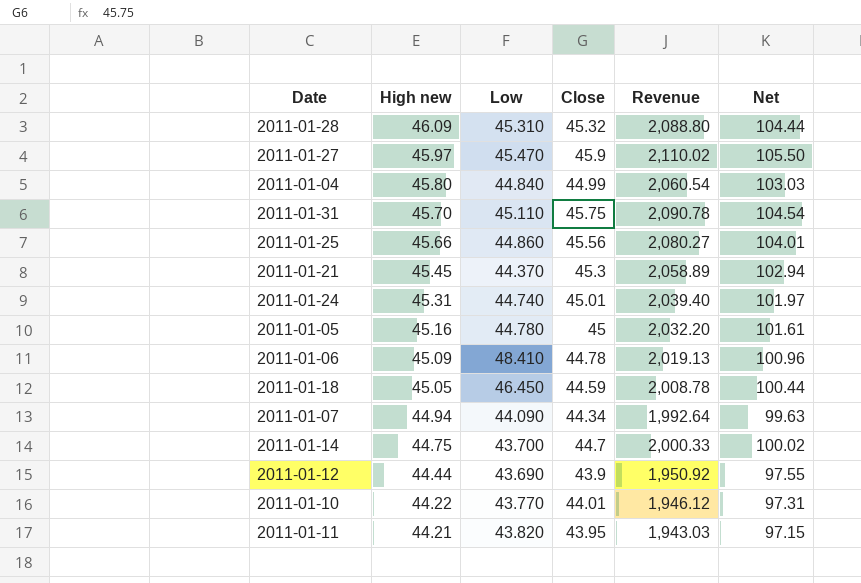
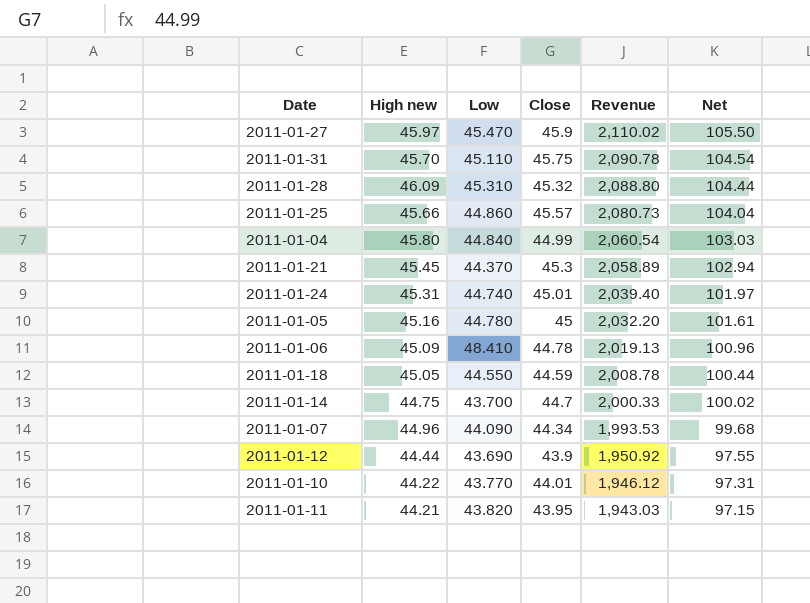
row order: High new descending -> Revenue descending
2011-01-25 | Close: 45.56 -> 45.57
2011-01-25 | Revenue: 2,080.27 -> 2,080.73
2011-01-25 | Net: 104.01 -> 104.04
2011-01-18 | Low: 46.450 -> 44.550
2011-01-07 | High new: 44.94 -> 44.96
2011-01-07 | Revenue: 1,992.64 -> 1,993.53
2011-01-07 | Net: 99.63 -> 99.68

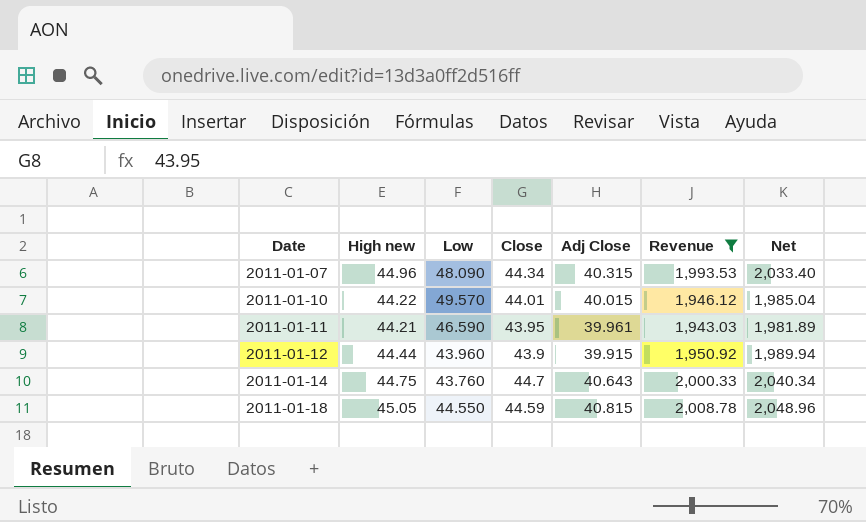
filter: none -> Revenue <= 2,008.78
row order: Revenue descending -> Date ascending
column Adj Close | position: none -> 5
column Net | formula: [Revenue] * 0.05 -> [Revenue] * 1.02
2011-01-07 | Low: 44.090 -> 48.090
2011-01-10 | Low: 43.770 -> 49.570
2011-01-11 | Low: 43.820 -> 46.590
2011-01-12 | Low: 43.690 -> 43.960
2011-01-14 | Low: 43.700 -> 43.760

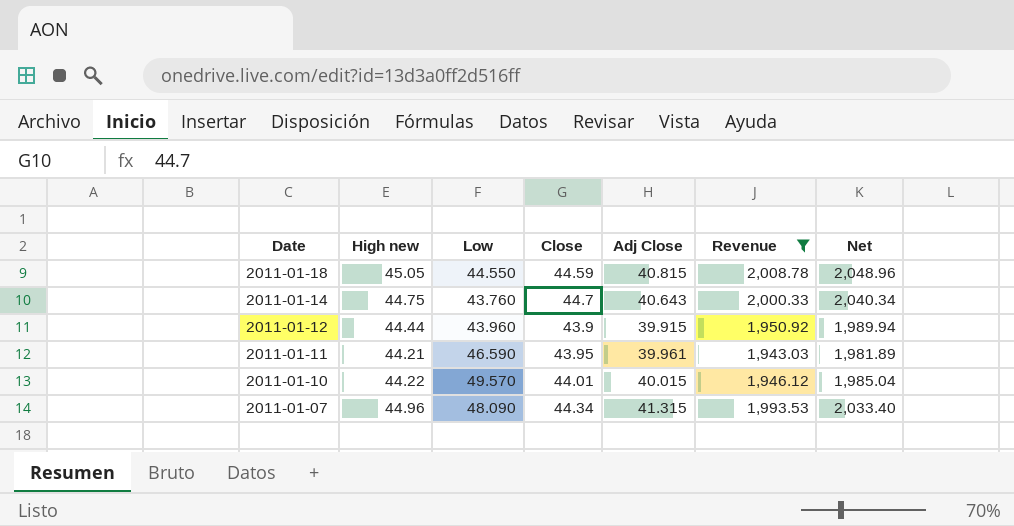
row order: Date ascending -> Date descending
2011-01-07 | Adj Close: 40.315 -> 41.315

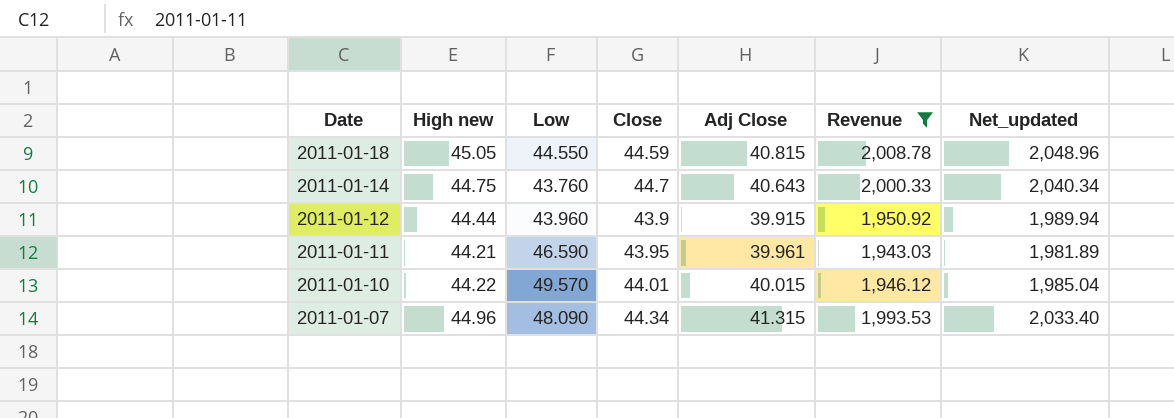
column name: Net -> Net_updated

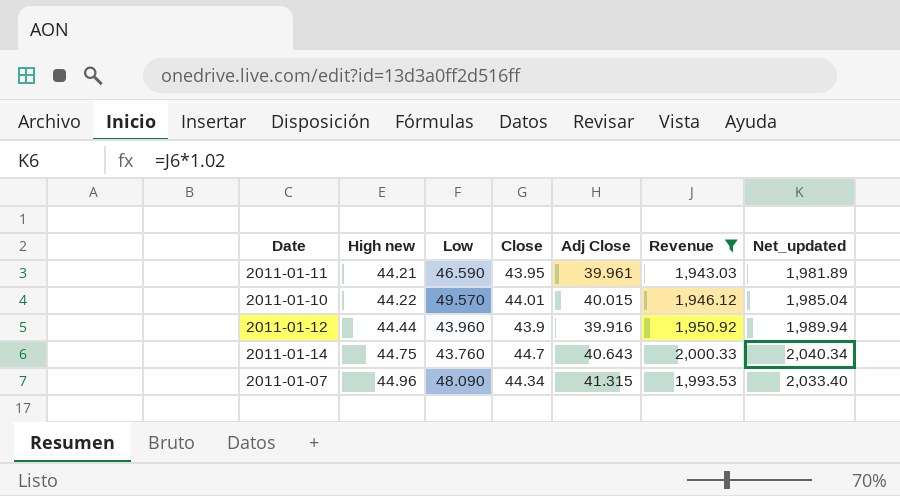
row order: Date descending -> High new ascending
row 2011-01-18: 45.05 | 44.550 | 44.59 | 40.815 | 2,008.78 | 2,048.96 -> none
2011-01-12 | Adj Close: 39.915 -> 39.916

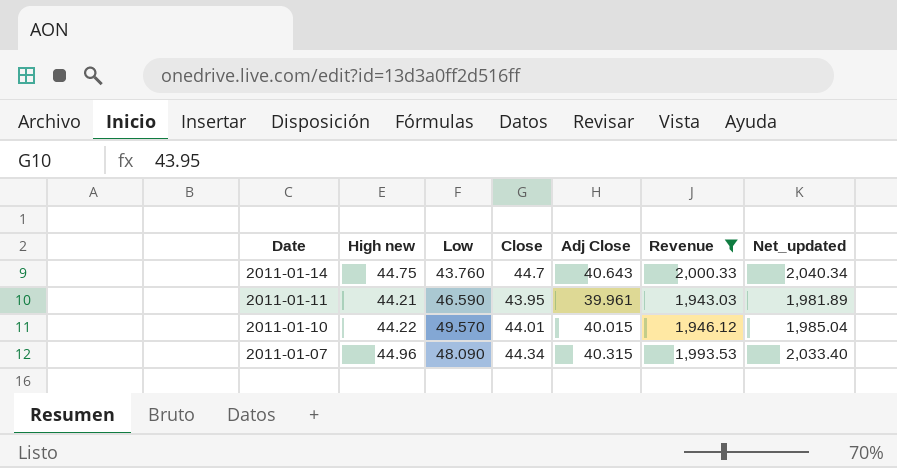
row order: High new ascending -> Date descending
row 2011-01-12: 44.44 | 43.960 | 43.9 | 39.916 | 1,950.92 | 1,989.94 -> none
2011-01-07 | Adj Close: 41.315 -> 40.315

